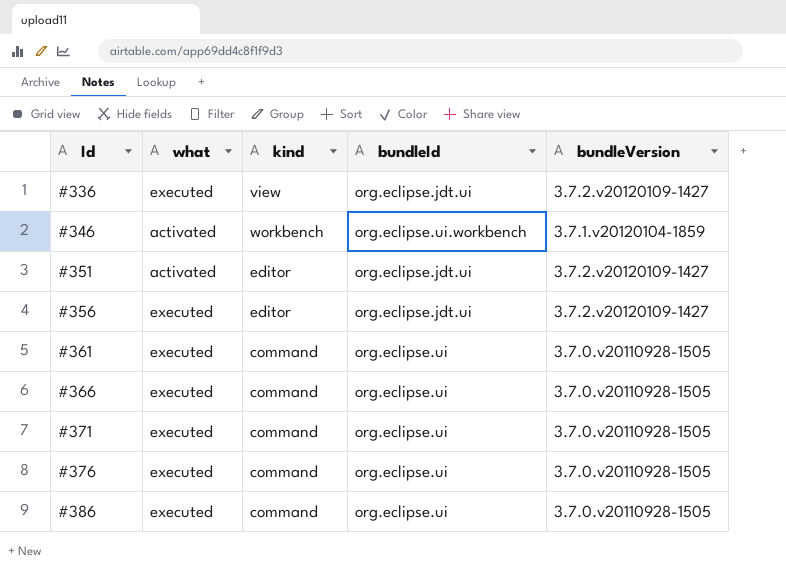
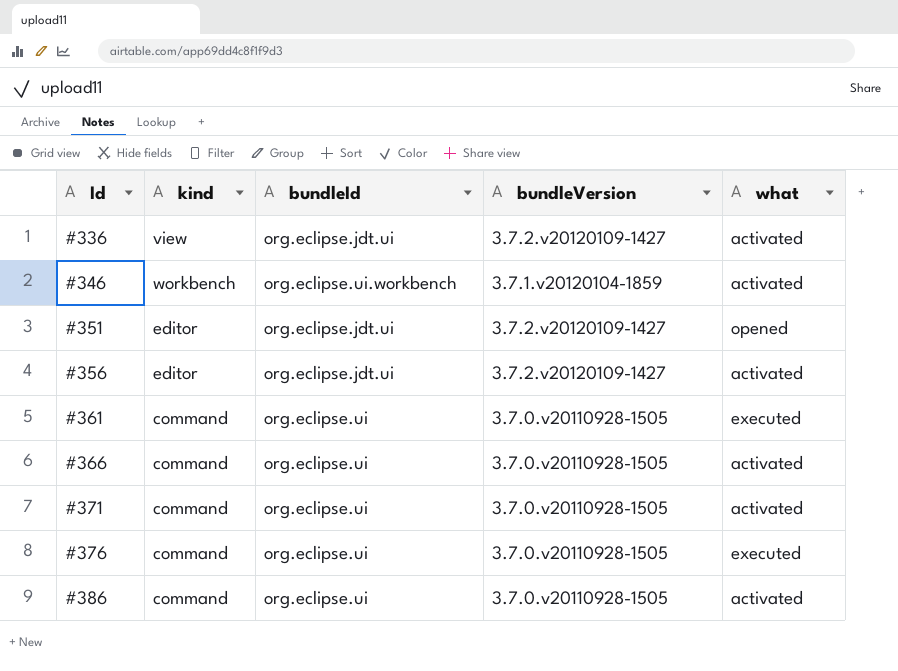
column what | position: 2 -> 5
#336 | what: executed -> activated
#351 | what: activated -> opened
#356 | what: executed -> activated
#366 | what: executed -> activated
#371 | what: executed -> activated
#386 | what: executed -> activated

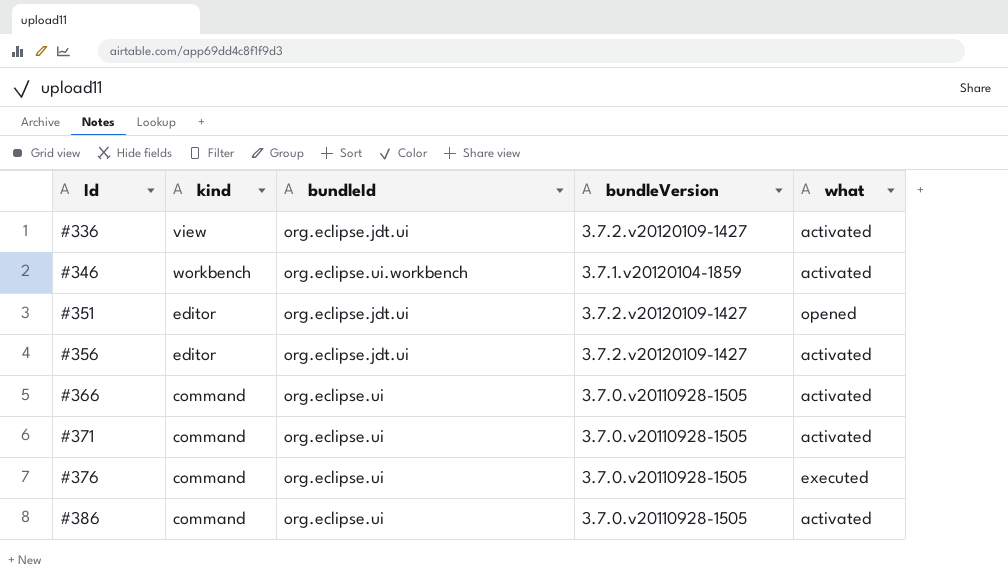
row #361: command | org.eclipse.ui | 3.7.0.v20110928-1505 | executed -> none

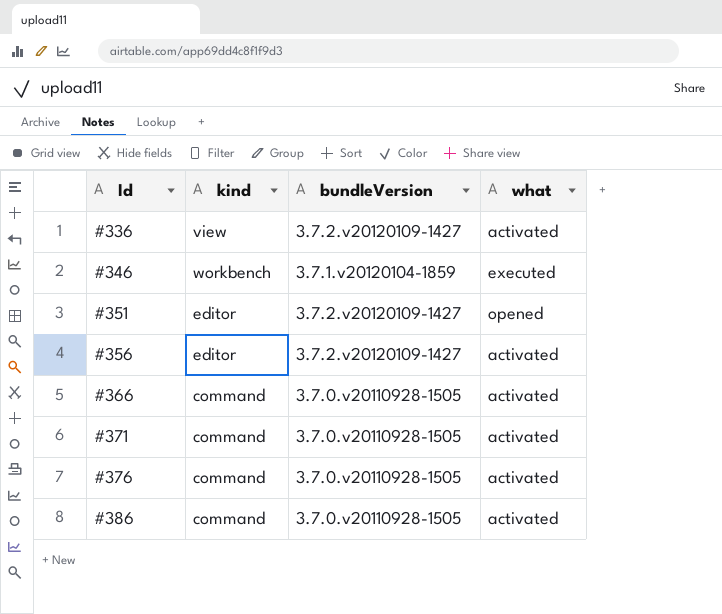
column bundleId | position: 3 -> none
#346 | what: activated -> executed
#376 | what: executed -> activated

